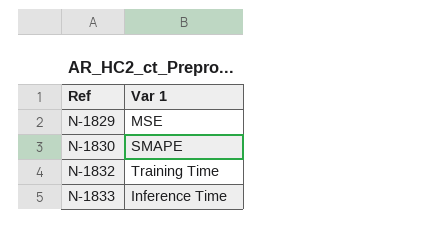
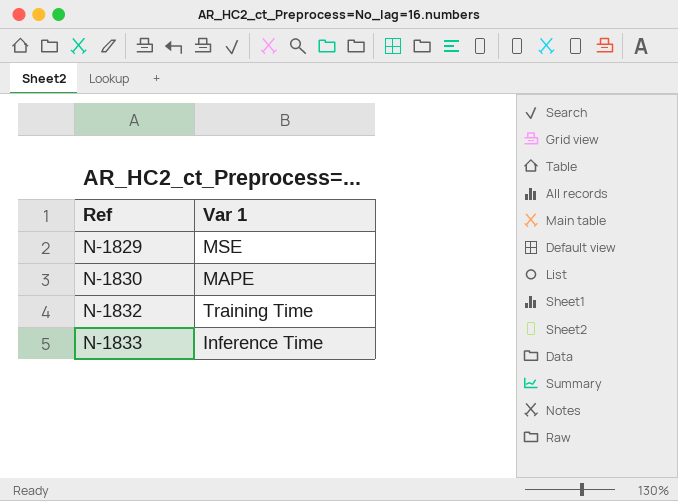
N-1830 | Var 1: SMAPE -> MAPE

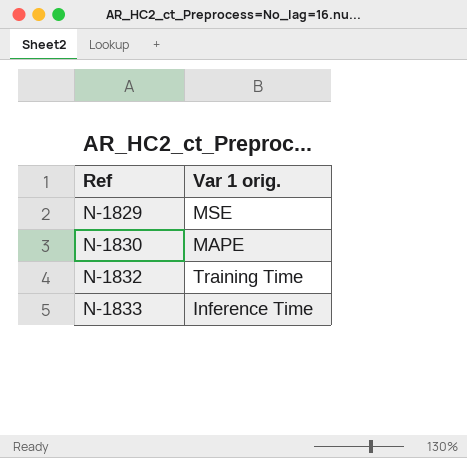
column name: Var 1 -> Var 1 orig.

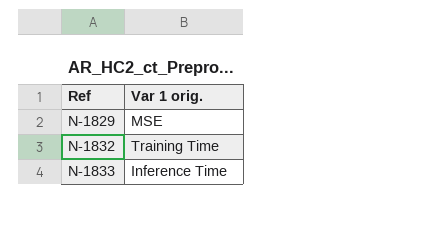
row N-1830: MAPE -> none

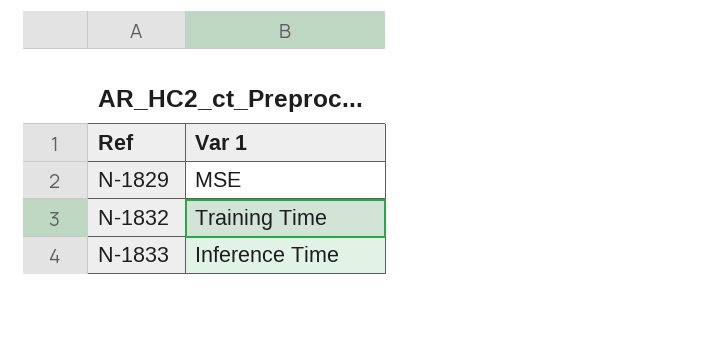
column name: Var 1 orig. -> Var 1

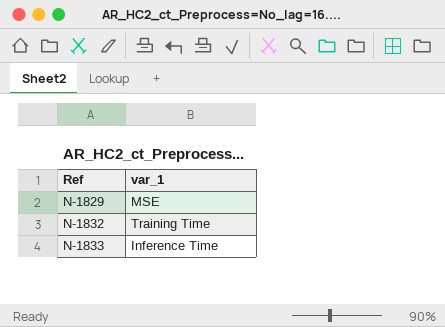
column name: Var 1 -> var_1

